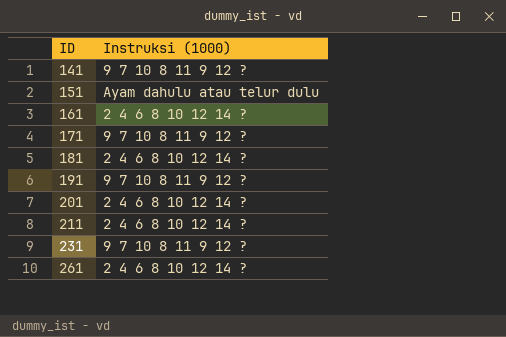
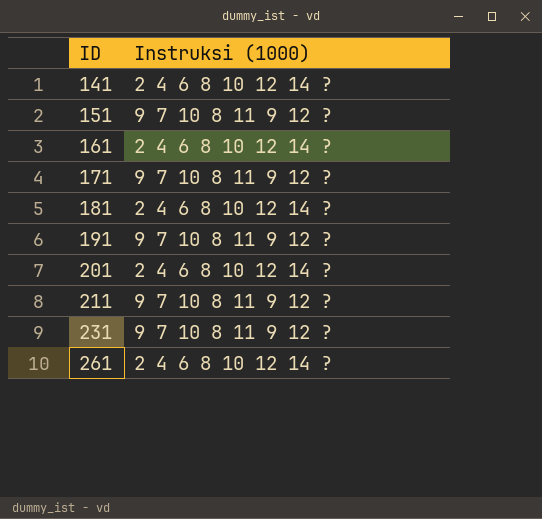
141 | Instruksi (1000): 9 7 10 8 11 9 12 ? -> 2 4 6 8 10 12 14 ?
151 | Instruksi (1000): Ayam dahulu atau telur dulu -> 9 7 10 8 11 9 12 ?
211 | Instruksi (1000): 2 4 6 8 10 12 14 ? -> 9 7 10 8 11 9 12 ?

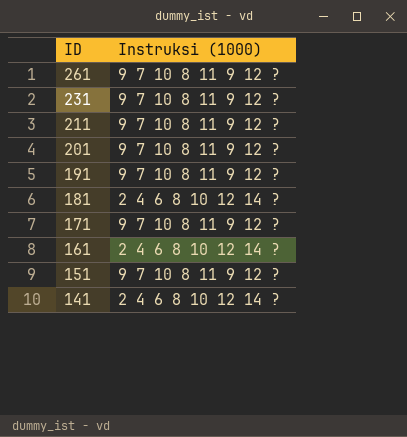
row order: ID ascending -> ID descending
261 | Instruksi (1000): 2 4 6 8 10 12 14 ? -> 9 7 10 8 11 9 12 ?
201 | Instruksi (1000): 2 4 6 8 10 12 14 ? -> 9 7 10 8 11 9 12 ?

